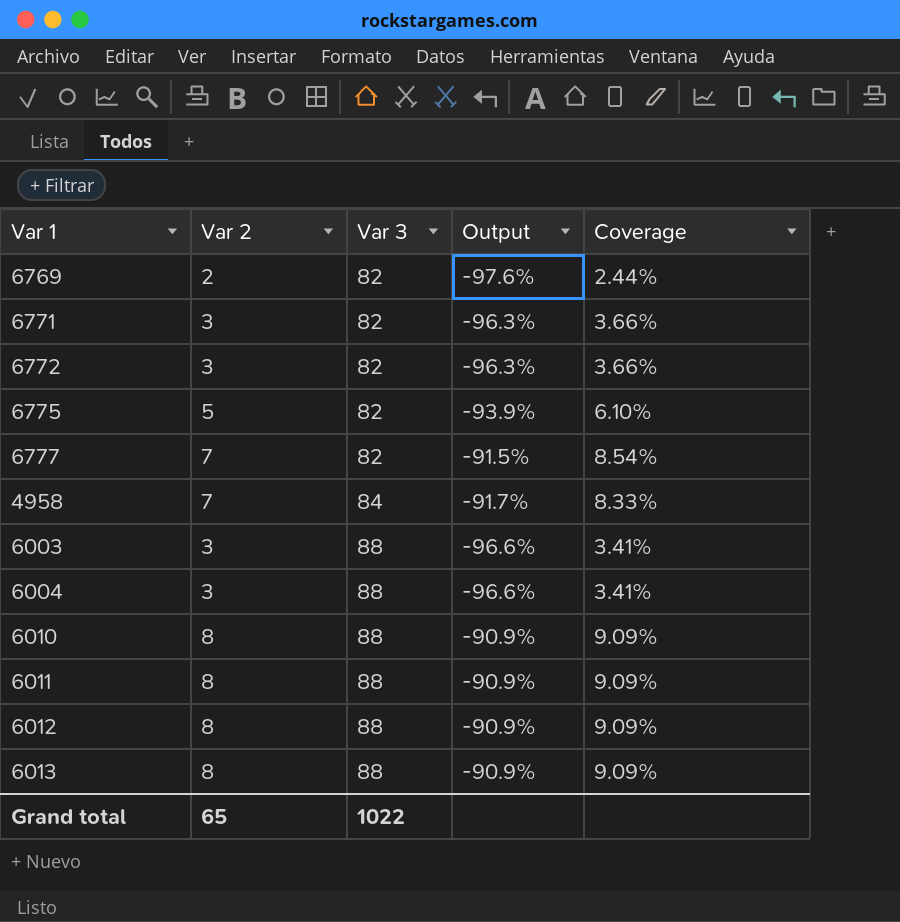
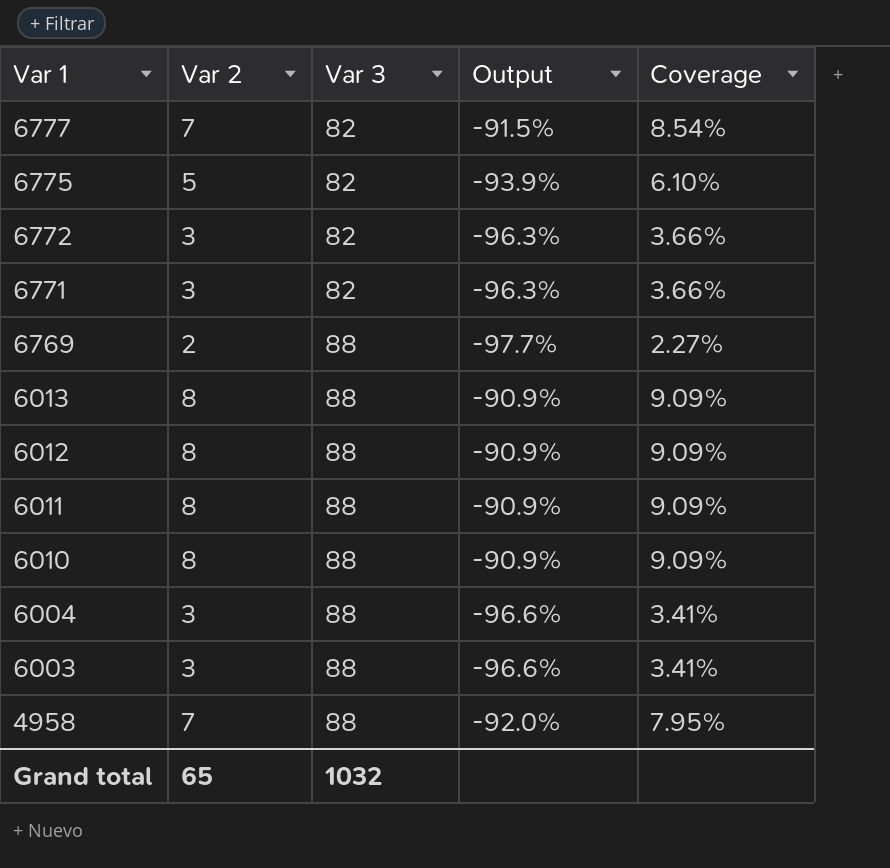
row order: Var 3 ascending -> Var 1 descending
6769 | Var 3: 82 -> 88
6769 | Output: -97.6% -> -97.7%
6769 | Coverage: 2.44% -> 2.27%
4958 | Var 3: 84 -> 88
4958 | Output: -91.7% -> -92.0%
4958 | Coverage: 8.33% -> 7.95%
Grand total | Var 3: 1022 -> 1032

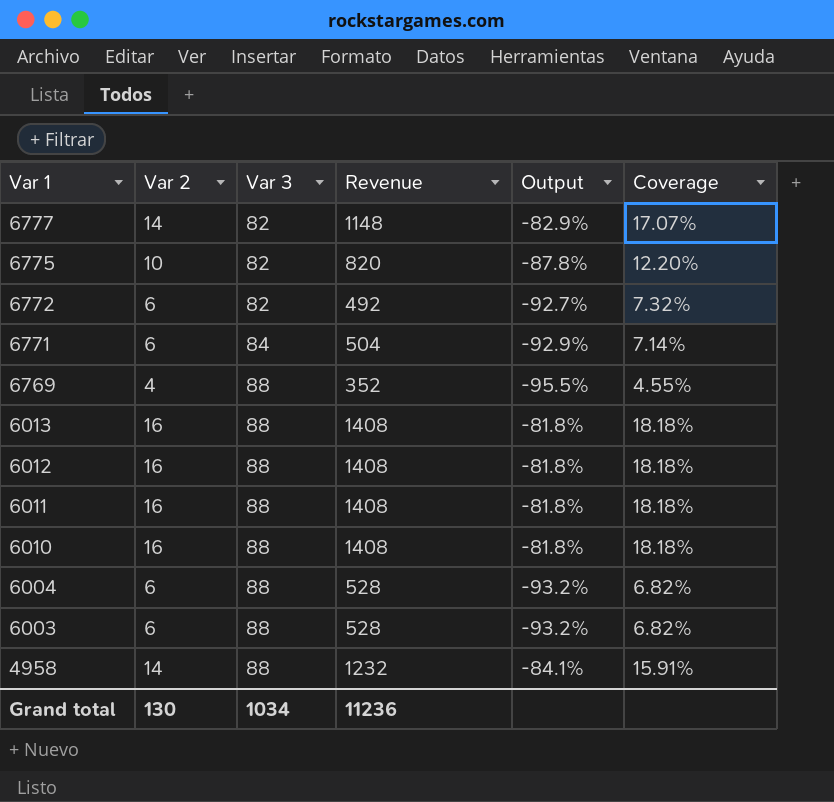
column Revenue | formula: none -> [Var 2] * [Var 3]
6777 | Var 2: 7 -> 14
6777 | Output: -91.5% -> -82.9%
6777 | Coverage: 8.54% -> 17.07%
6775 | Var 2: 5 -> 10
6775 | Output: -93.9% -> -87.8%
6775 | Coverage: 6.10% -> 12.20%
6772 | Var 2: 3 -> 6
6772 | Output: -96.3% -> -92.7%
6772 | Coverage: 3.66% -> 7.32%
6771 | Var 2: 3 -> 6
6771 | Var 3: 82 -> 84
6771 | Output: -96.3% -> -92.9%
6771 | Coverage: 3.66% -> 7.14%
6769 | Var 2: 2 -> 4
6769 | Output: -97.7% -> -95.5%
6769 | Coverage: 2.27% -> 4.55%
6013 | Var 2: 8 -> 16
6013 | Output: -90.9% -> -81.8%
6013 | Coverage: 9.09% -> 18.18%
6012 | Var 2: 8 -> 16
6012 | Output: -90.9% -> -81.8%
6012 | Coverage: 9.09% -> 18.18%
6011 | Var 2: 8 -> 16
6011 | Output: -90.9% -> -81.8%
6011 | Coverage: 9.09% -> 18.18%
6010 | Var 2: 8 -> 16
6010 | Output: -90.9% -> -81.8%
6010 | Coverage: 9.09% -> 18.18%
6004 | Var 2: 3 -> 6
6004 | Output: -96.6% -> -93.2%
6004 | Coverage: 3.41% -> 6.82%
6003 | Var 2: 3 -> 6
6003 | Output: -96.6% -> -93.2%
6003 | Coverage: 3.41% -> 6.82%
4958 | Var 2: 7 -> 14
4958 | Output: -92.0% -> -84.1%
4958 | Coverage: 7.95% -> 15.91%
Grand total | Var 2: 65 -> 130
Grand total | Var 3: 1032 -> 1034

